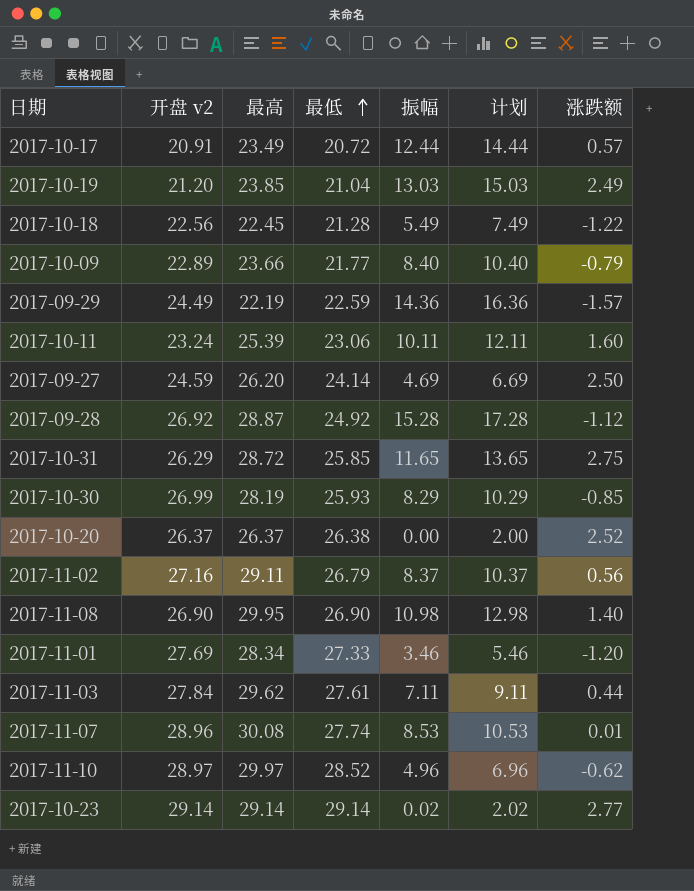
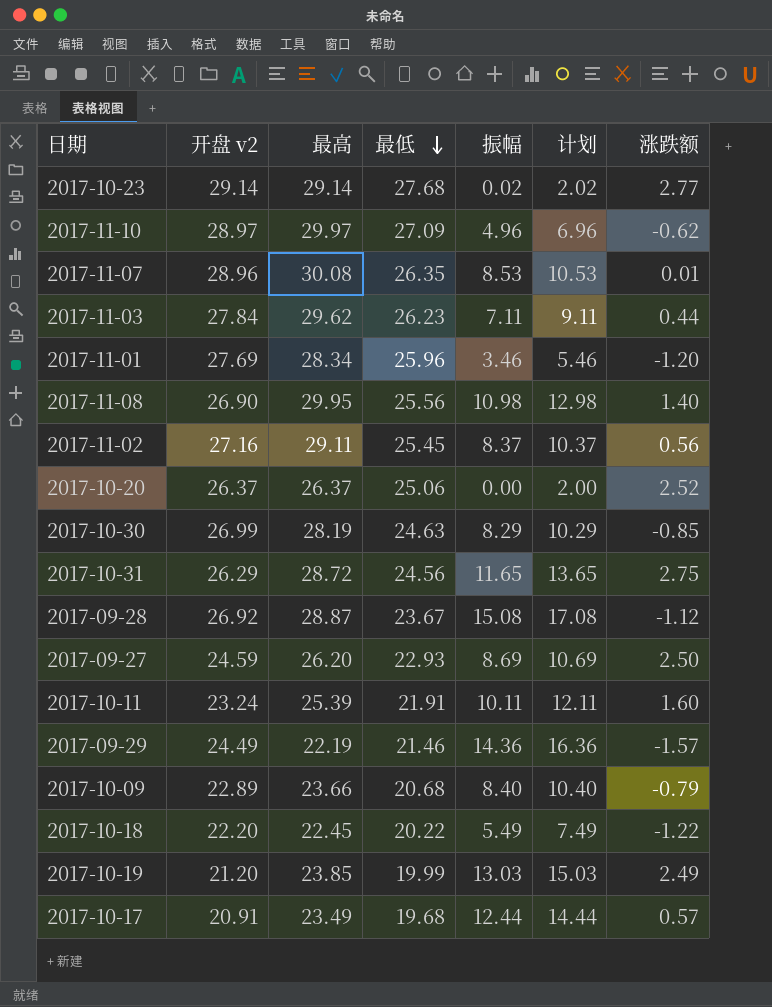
row order: 最低 ascending -> 最低 descending
2017-10-23 | 最低: 29.14 -> 27.68
2017-11-10 | 最低: 28.52 -> 27.09
2017-11-07 | 最低: 27.74 -> 26.35
2017-11-03 | 最低: 27.61 -> 26.23
2017-11-01 | 最低: 27.33 -> 25.96
2017-11-08 | 最低: 26.90 -> 25.56
2017-11-02 | 最低: 26.79 -> 25.45
2017-10-20 | 最低: 26.38 -> 25.06
2017-10-30 | 最低: 25.93 -> 24.63
2017-10-31 | 最低: 25.85 -> 24.56
2017-09-28 | 最低: 24.92 -> 23.67
2017-09-28 | 振幅: 15.28 -> 15.08
2017-09-28 | 计划: 17.28 -> 17.08
2017-09-27 | 最低: 24.14 -> 22.93
2017-09-27 | 振幅: 4.69 -> 8.69
2017-09-27 | 计划: 6.69 -> 10.69
2017-10-11 | 最低: 23.06 -> 21.91
2017-09-29 | 最低: 22.59 -> 21.46
2017-10-09 | 最低: 21.77 -> 20.68
2017-10-18 | 开盘 v2: 22.56 -> 22.20
2017-10-18 | 最低: 21.28 -> 20.22
2017-10-19 | 最低: 21.04 -> 19.99
2017-10-17 | 最低: 20.72 -> 19.68

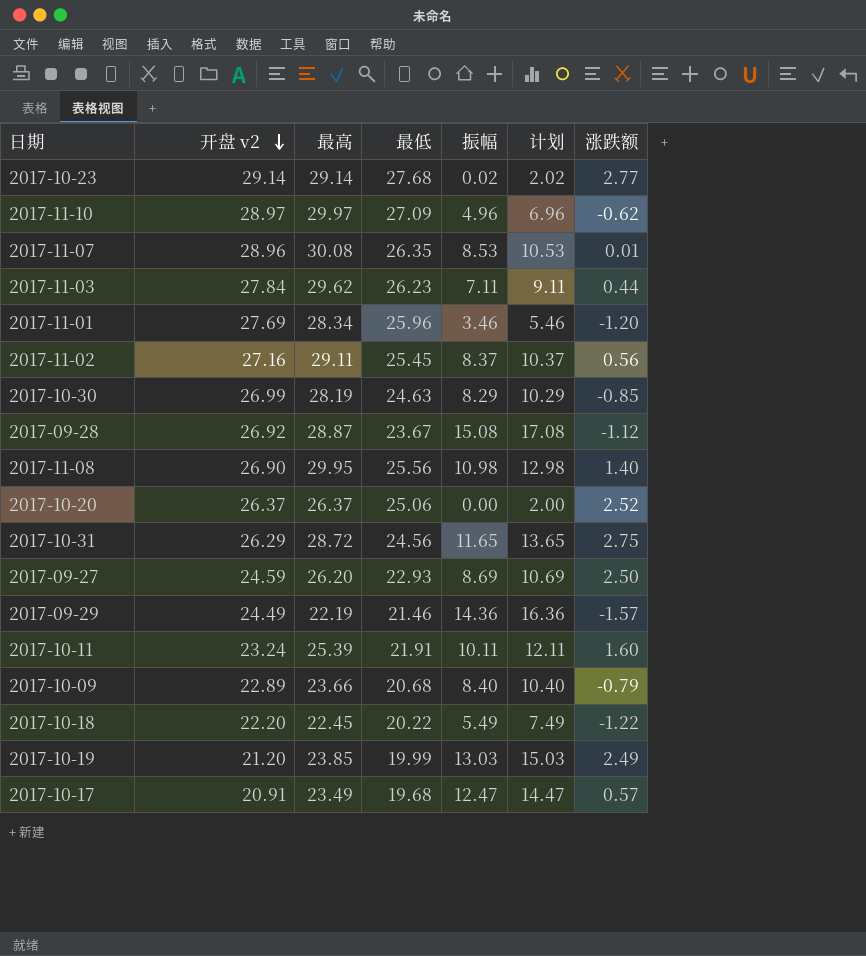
row order: 最低 descending -> 开盘 v2 descending
2017-10-17 | 振幅: 12.44 -> 12.47
2017-10-17 | 计划: 14.44 -> 14.47

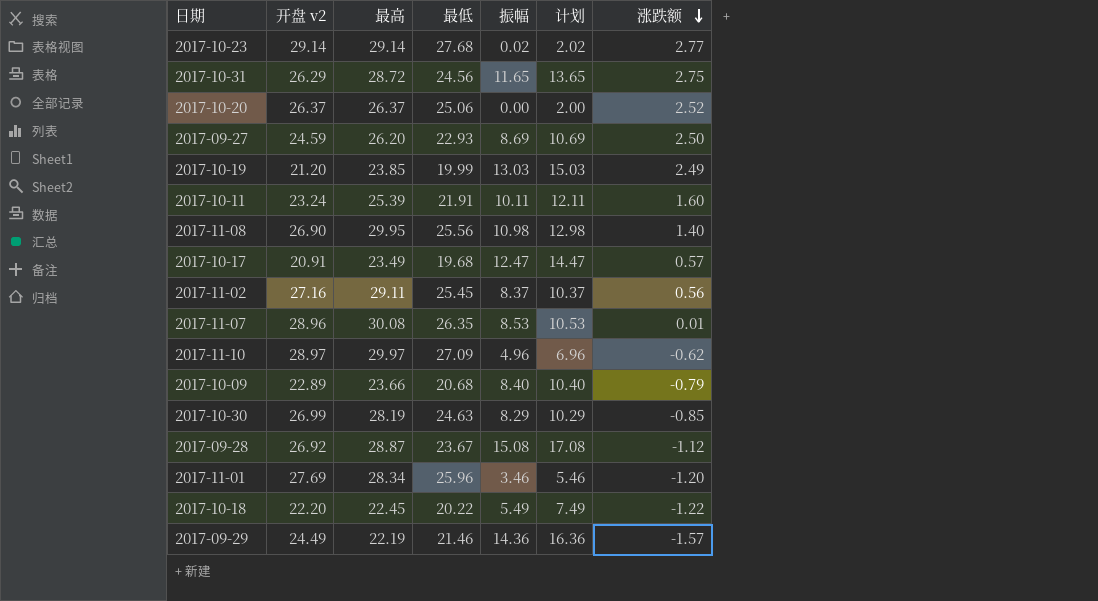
row order: 开盘 v2 descending -> 涨跌额 descending
row 2017-11-03: 27.84 | 29.62 | 26.23 | 7.11 | 9.11 | 0.44 -> none

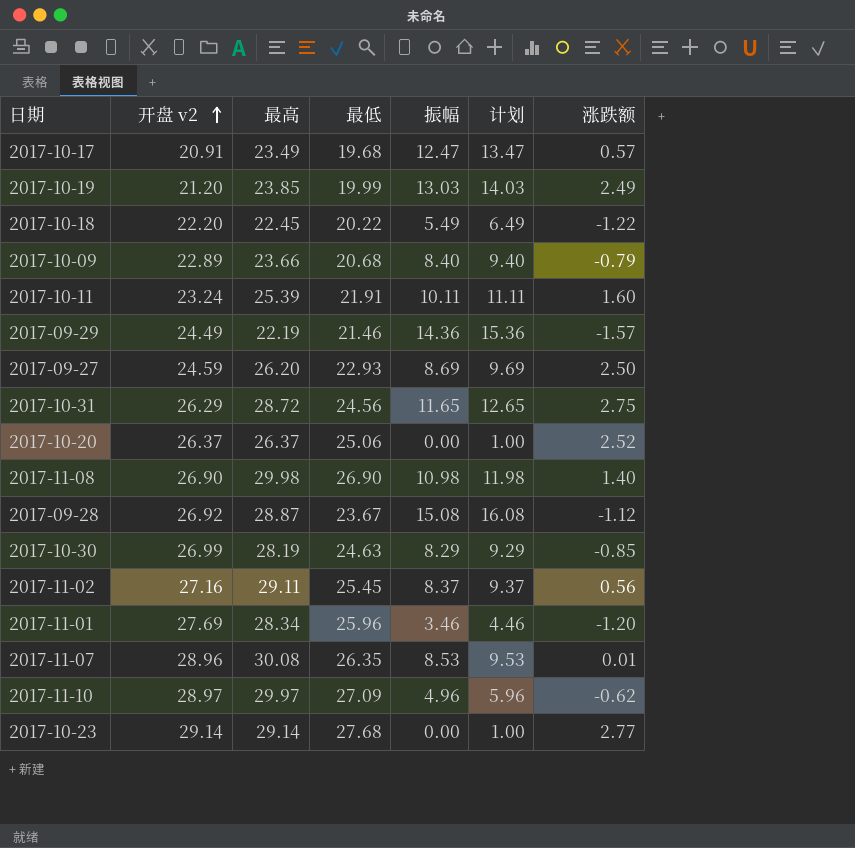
row order: 涨跌额 descending -> 开盘 v2 ascending
column 计划 | formula: [振幅] + 2 -> [振幅] + 1
2017-11-08 | 最高: 29.95 -> 29.98
2017-11-08 | 最低: 25.56 -> 26.90
2017-10-23 | 振幅: 0.02 -> 0.00

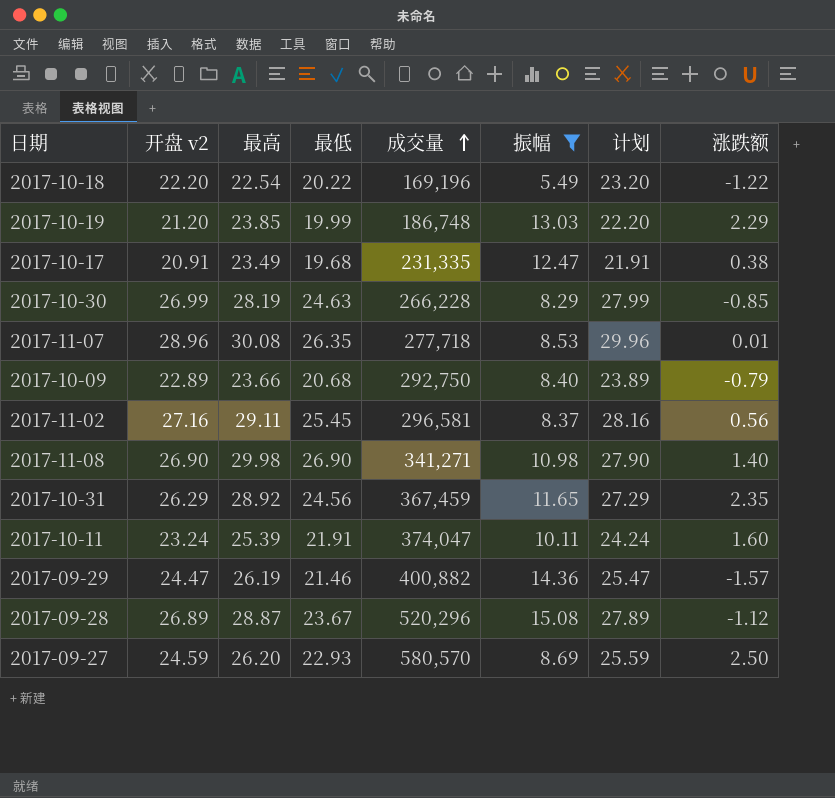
filter: none -> 振幅 >= 5.49
row order: 开盘 v2 ascending -> 成交量 ascending
column 成交量 | position: none -> 5
column 计划 | formula: [振幅] + 1 -> [开盘 v2] + 1
2017-10-18 | 最高: 22.45 -> 22.54
2017-10-19 | 涨跌额: 2.49 -> 2.29
2017-10-17 | 涨跌额: 0.57 -> 0.38
2017-10-31 | 最高: 28.72 -> 28.92
2017-10-31 | 涨跌额: 2.75 -> 2.35
2017-09-29 | 开盘 v2: 24.49 -> 24.47
2017-09-29 | 最高: 22.19 -> 26.19
2017-09-28 | 开盘 v2: 26.92 -> 26.89

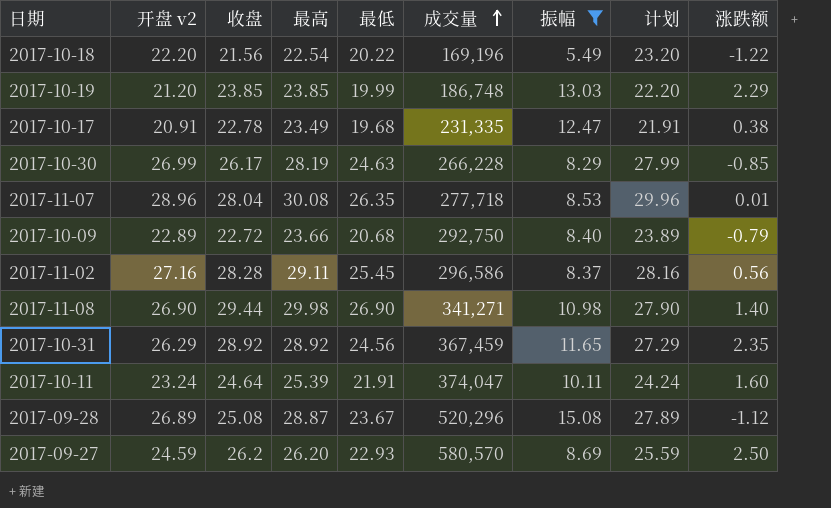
column 收盘 | position: none -> 3
row 2017-09-29: 24.47 | 26.19 | 21.46 | 400,882 | 14.36 | 25.47 | -1.57 -> none
2017-11-02 | 成交量: 296,581 -> 296,586

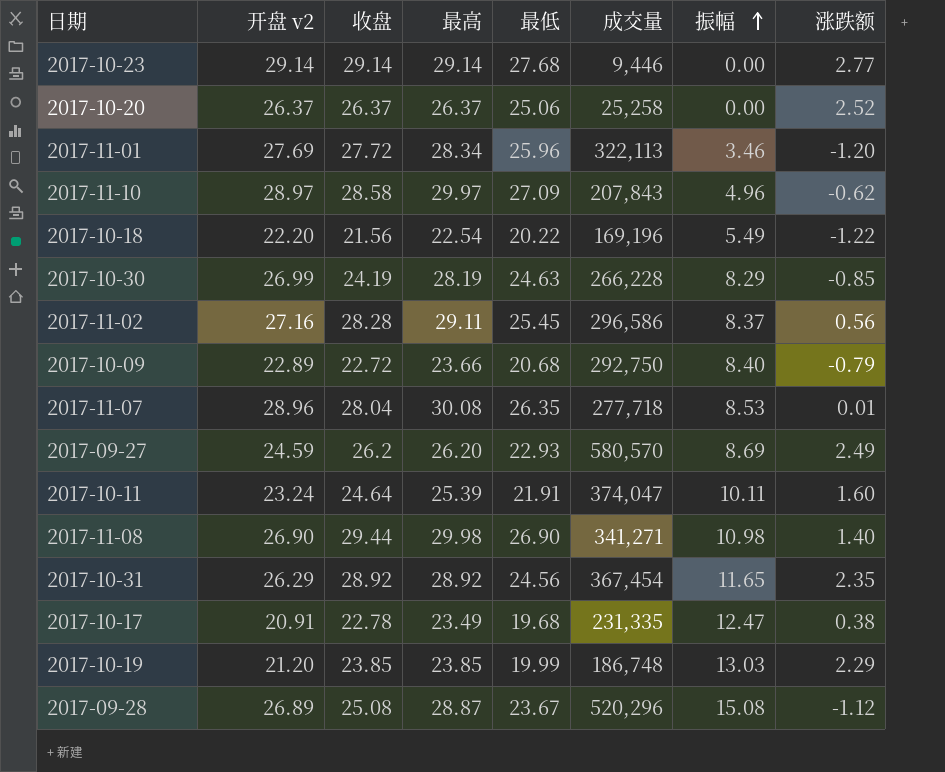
filter: 振幅 >= 5.49 -> none
row order: 成交量 ascending -> 振幅 ascending
column 计划 | formula: [开盘 v2] + 1 -> none
2017-10-30 | 收盘: 26.17 -> 24.19
2017-09-27 | 涨跌额: 2.50 -> 2.49
2017-10-31 | 成交量: 367,459 -> 367,454

